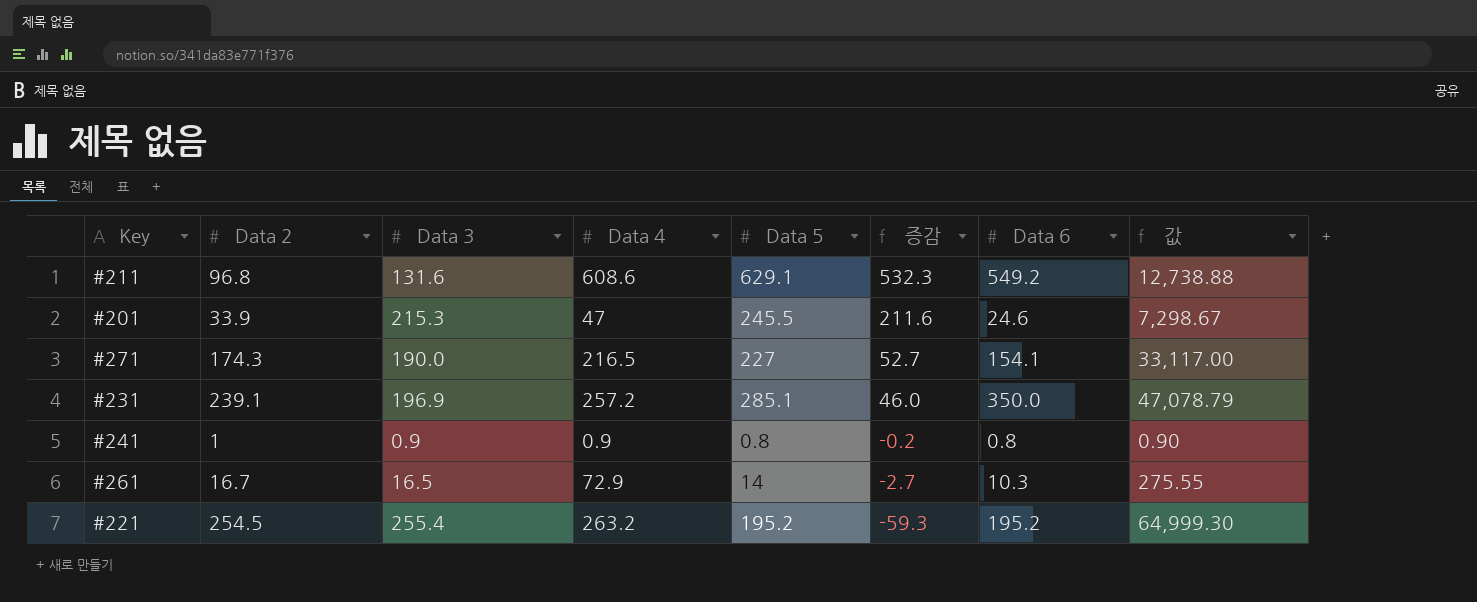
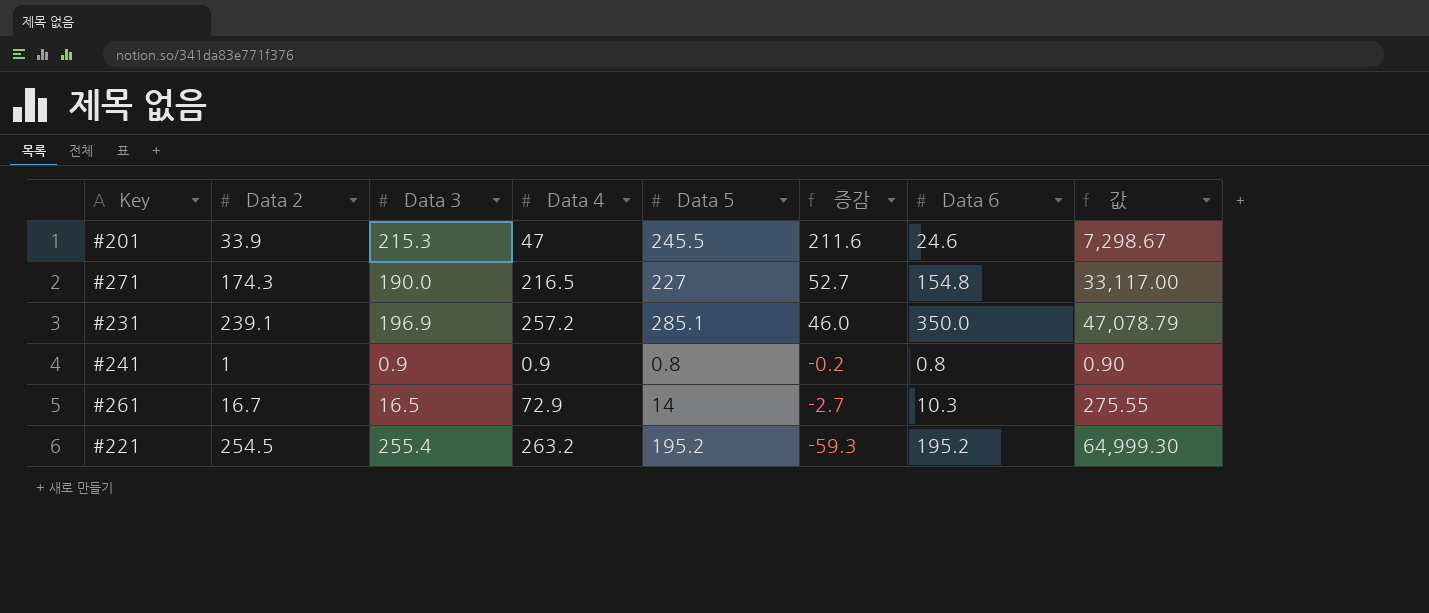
row #211: 96.8 | 131.6 | 608.6 | 629.1 | 532.3 | 549.2 | 12,738.88 -> none
#271 | Data 6: 154.1 -> 154.8

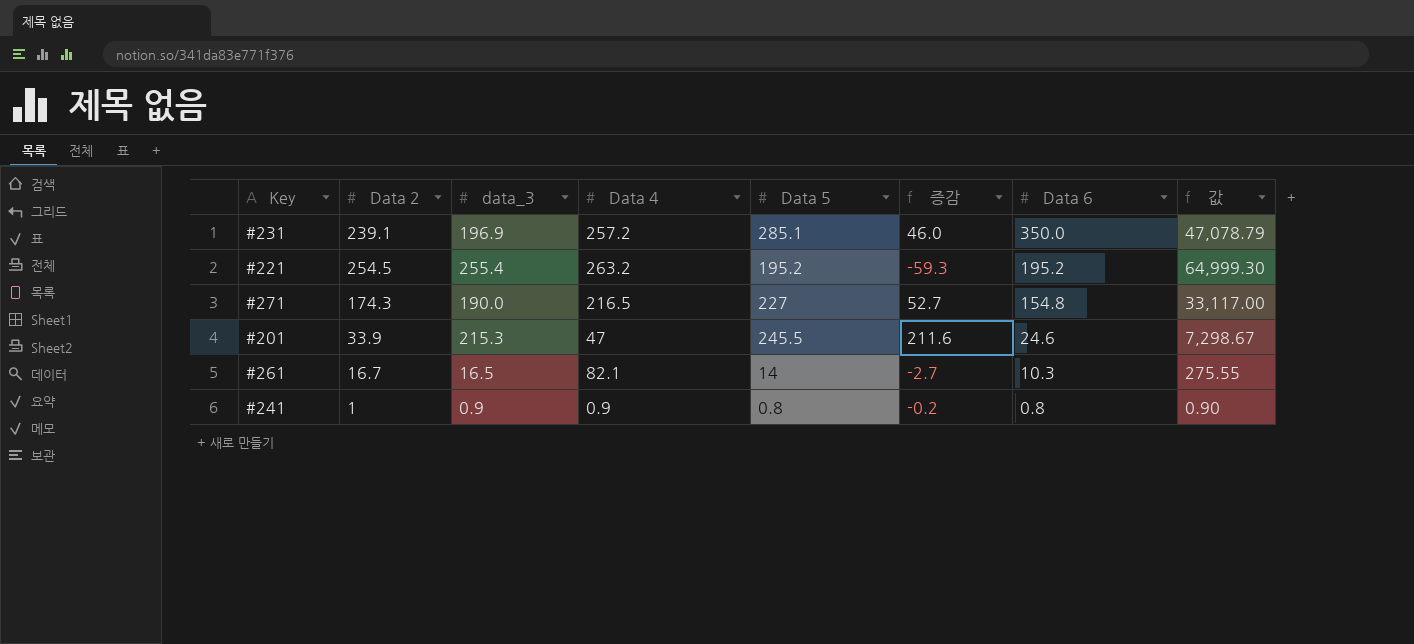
row order: 증감 descending -> Data 6 descending
column name: Data 3 -> data_3
#261 | Data 4: 72.9 -> 82.1

